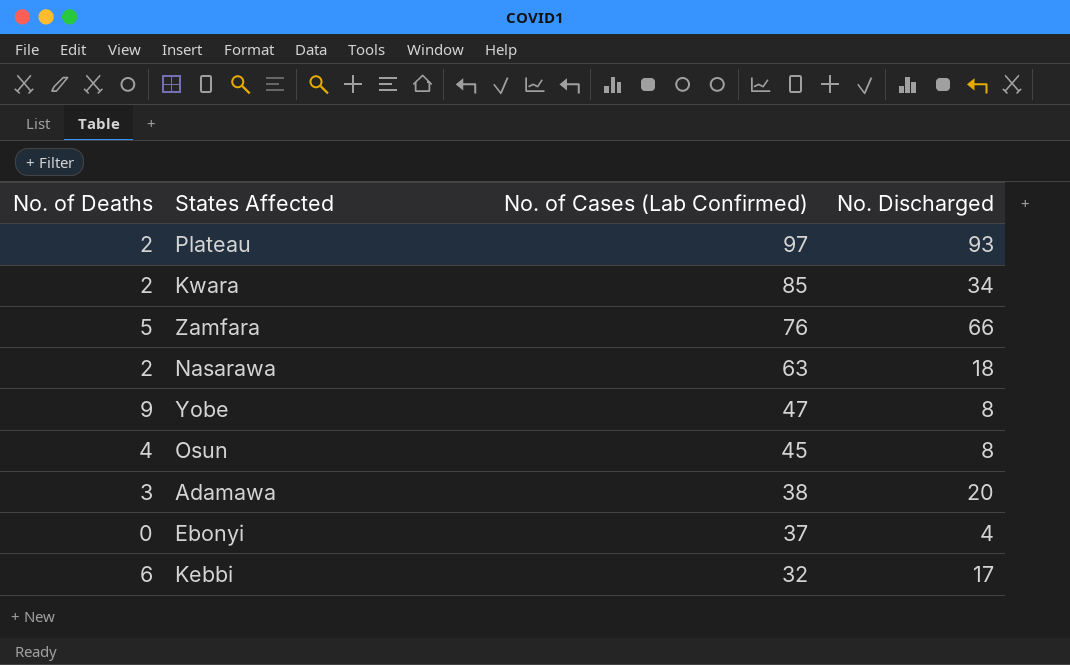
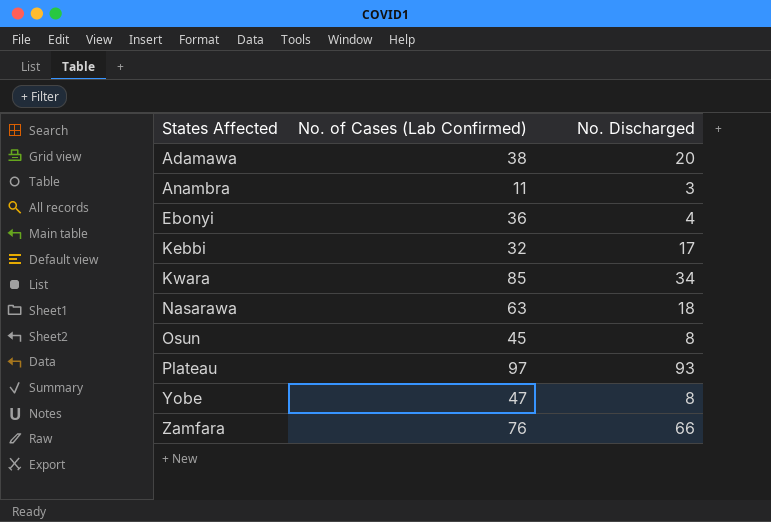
row order: No. of Cases (Lab Confirmed) descending -> States Affected ascending
column No. of Deaths | position: 1 -> none
row Anambra: none -> 11 | 3
Ebonyi | No. of Cases (Lab Confirmed): 37 -> 36

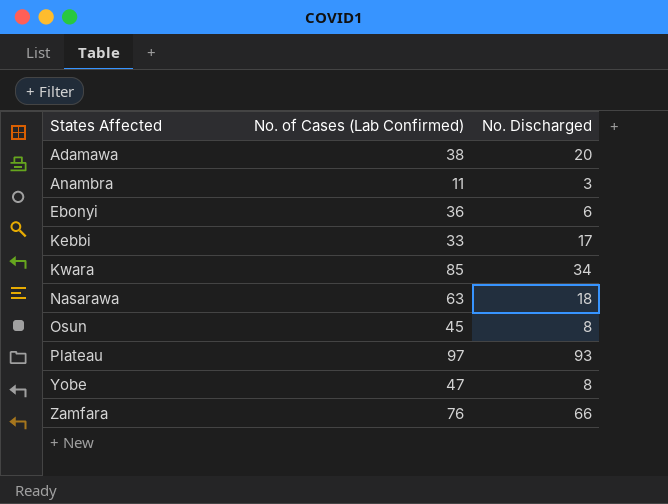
Ebonyi | No. Discharged: 4 -> 6
Kebbi | No. of Cases (Lab Confirmed): 32 -> 33

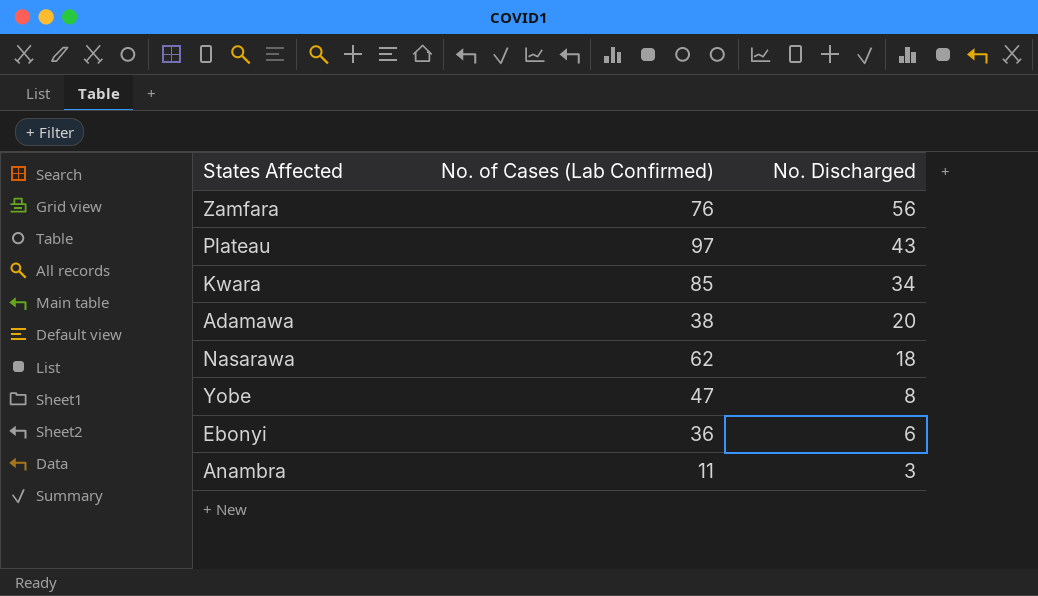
row order: States Affected ascending -> No. Discharged descending
row Kebbi: 33 | 17 -> none
row Osun: 45 | 8 -> none
Zamfara | No. Discharged: 66 -> 56
Plateau | No. Discharged: 93 -> 43
Nasarawa | No. of Cases (Lab Confirmed): 63 -> 62

